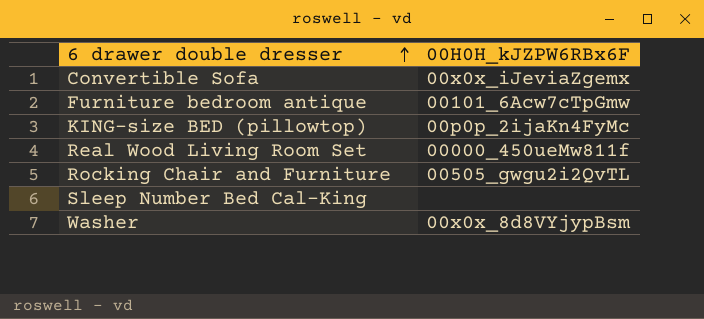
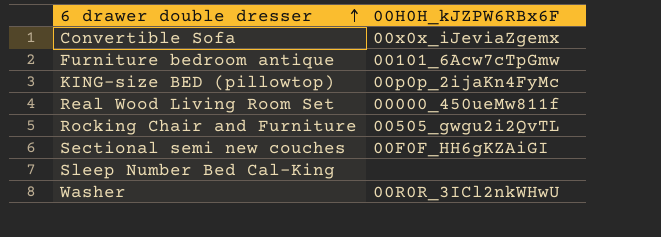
row Sectional semi new couches: none -> 00F0F_HH6gKZAiGI
Washer | 00H0H_kJZPW6RBx6F: 00x0x_8d8VYjypBsm -> 00R0R_3ICl2nkWHwU

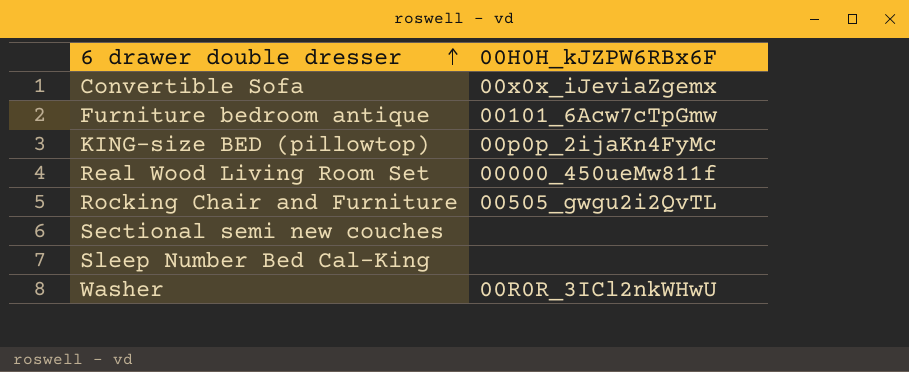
Sectional semi new couches | 00H0H_kJZPW6RBx6F: 00F0F_HH6gKZAiGI -> none

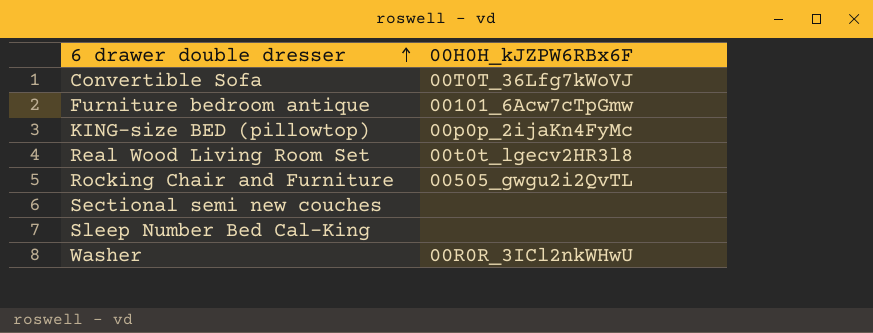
Convertible Sofa | 00H0H_kJZPW6RBx6F: 00x0x_iJeviaZgemx -> 00T0T_36Lfg7kWoVJ
Real Wood Living Room Set | 00H0H_kJZPW6RBx6F: 00000_450ueMw811f -> 00t0t_lgecv2HR3l8

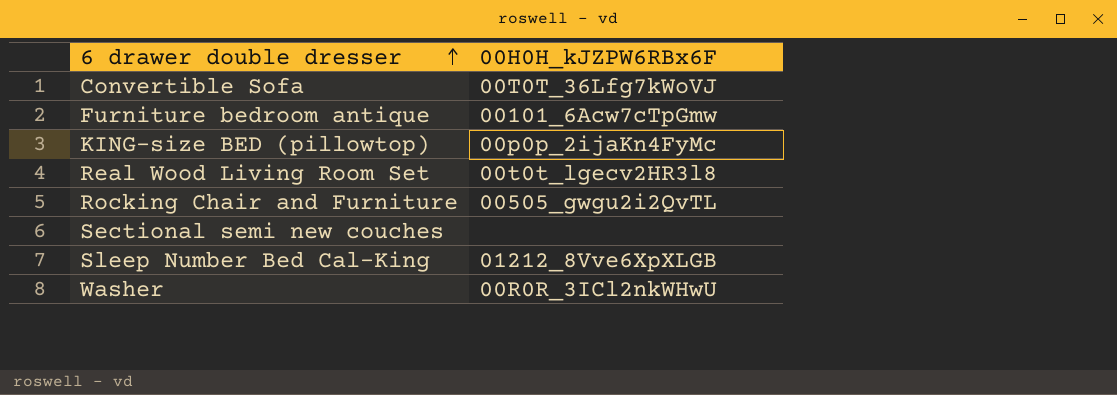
Sleep Number Bed Cal-King | 00H0H_kJZPW6RBx6F: none -> 01212_8Vve6XpXLGB

